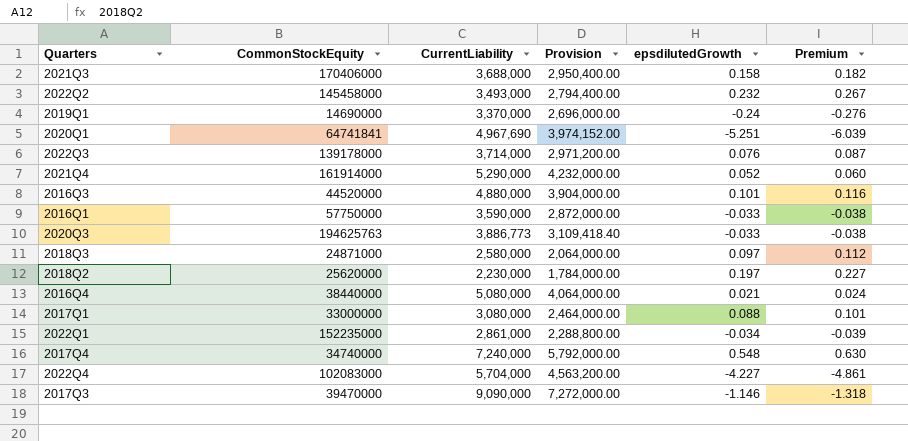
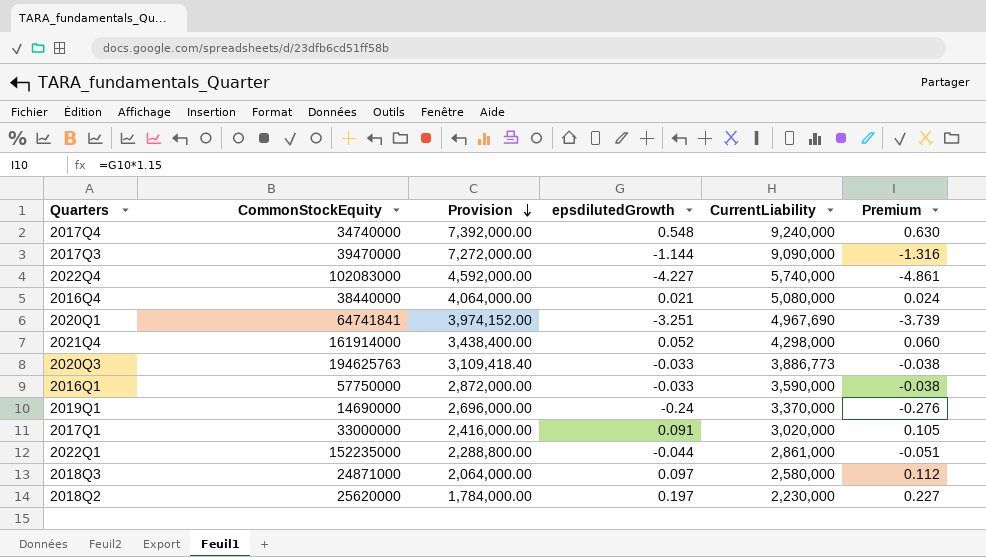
row order: none -> Provision descending
column CurrentLiability | position: 3 -> 5
row 2021Q3: 170406000 | 3,688,000 | 2,950,400.00 | 0.158 | 0.182 -> none
row 2022Q2: 145458000 | 3,493,000 | 2,794,400.00 | 0.232 | 0.267 -> none
row 2022Q3: 139178000 | 3,714,000 | 2,971,200.00 | 0.076 | 0.087 -> none
row 2016Q3: 44520000 | 4,880,000 | 3,904,000.00 | 0.101 | 0.116 -> none
2017Q4 | Provision: 5,792,000.00 -> 7,392,000.00
2017Q4 | CurrentLiability: 7,240,000 -> 9,240,000
2017Q3 | epsdilutedGrowth: -1.146 -> -1.144
2017Q3 | Premium: -1.318 -> -1.316
2022Q4 | Provision: 4,563,200.00 -> 4,592,000.00
2022Q4 | CurrentLiability: 5,704,000 -> 5,740,000
2020Q1 | epsdilutedGrowth: -5.251 -> -3.251
2020Q1 | Premium: -6.039 -> -3.739
2021Q4 | Provision: 4,232,000.00 -> 3,438,400.00
2021Q4 | CurrentLiability: 5,290,000 -> 4,298,000
2017Q1 | Provision: 2,464,000.00 -> 2,416,000.00
2017Q1 | epsdilutedGrowth: 0.088 -> 0.091
2017Q1 | CurrentLiability: 3,080,000 -> 3,020,000
2017Q1 | Premium: 0.101 -> 0.105
2022Q1 | epsdilutedGrowth: -0.034 -> -0.044
2022Q1 | Premium: -0.039 -> -0.051

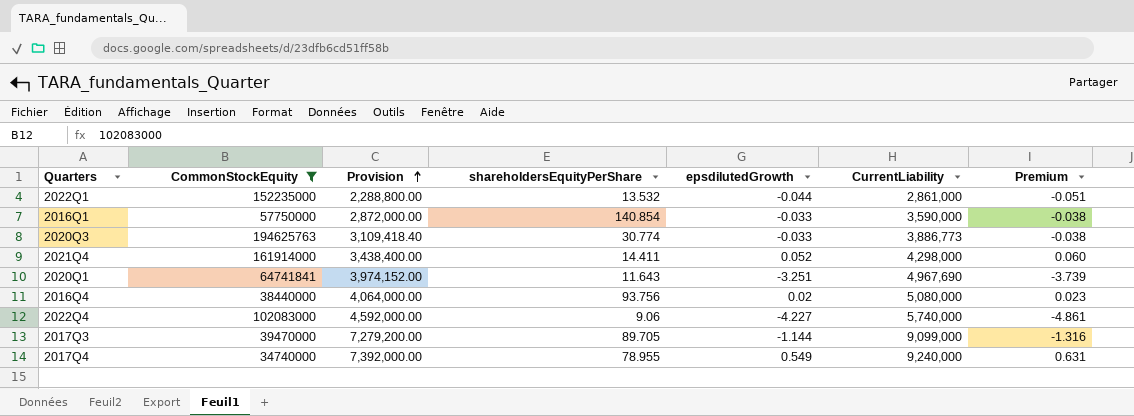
filter: none -> CommonStockEquity >= 34740000
row order: Provision descending -> Provision ascending
column shareholdersEquityPerShare | position: none -> 4
2016Q4 | epsdilutedGrowth: 0.021 -> 0.02
2016Q4 | Premium: 0.024 -> 0.023
2017Q3 | Provision: 7,272,000.00 -> 7,279,200.00
2017Q3 | CurrentLiability: 9,090,000 -> 9,099,000
2017Q4 | epsdilutedGrowth: 0.548 -> 0.549
2017Q4 | Premium: 0.630 -> 0.631

